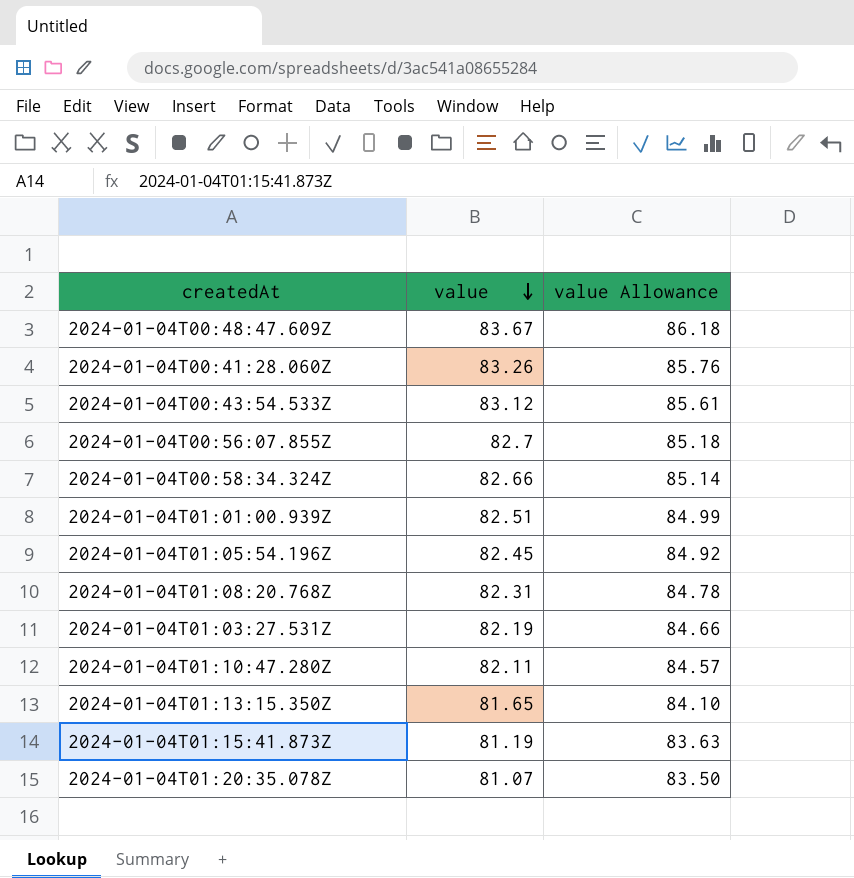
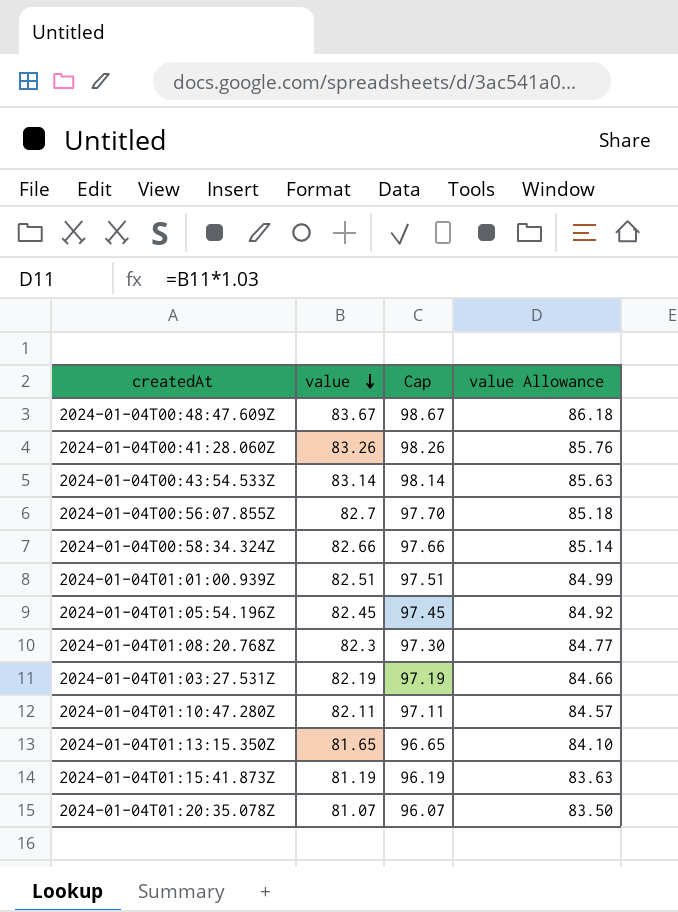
column Cap | formula: none -> [value] + 15
2024-01-04T00:43:54.533Z | value: 83.12 -> 83.14
2024-01-04T00:43:54.533Z | value Allowance: 85.61 -> 85.63
2024-01-04T01:08:20.768Z | value: 82.31 -> 82.3
2024-01-04T01:08:20.768Z | value Allowance: 84.78 -> 84.77

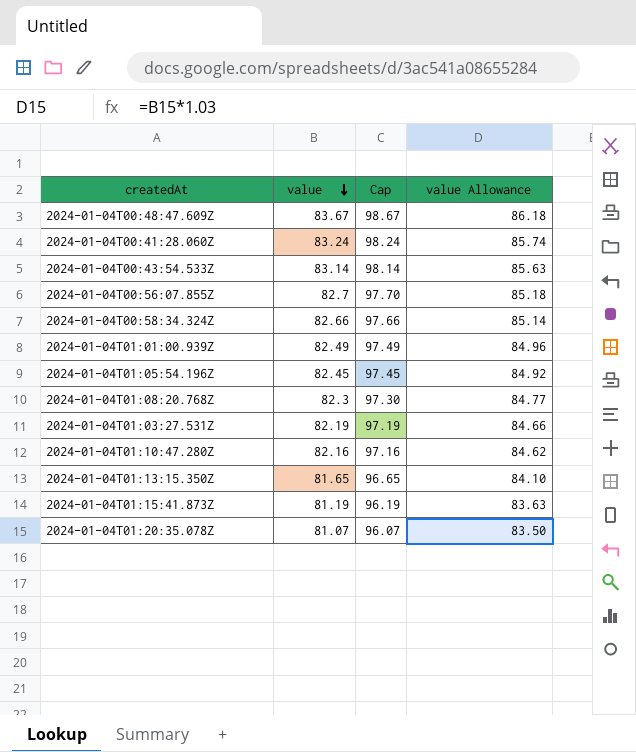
2024-01-04T00:41:28.060Z | value: 83.26 -> 83.24
2024-01-04T00:41:28.060Z | Cap: 98.26 -> 98.24
2024-01-04T00:41:28.060Z | value Allowance: 85.76 -> 85.74
2024-01-04T01:01:00.939Z | value: 82.51 -> 82.49
2024-01-04T01:01:00.939Z | Cap: 97.51 -> 97.49
2024-01-04T01:01:00.939Z | value Allowance: 84.99 -> 84.96
2024-01-04T01:10:47.280Z | value: 82.11 -> 82.16
2024-01-04T01:10:47.280Z | Cap: 97.11 -> 97.16
2024-01-04T01:10:47.280Z | value Allowance: 84.57 -> 84.62

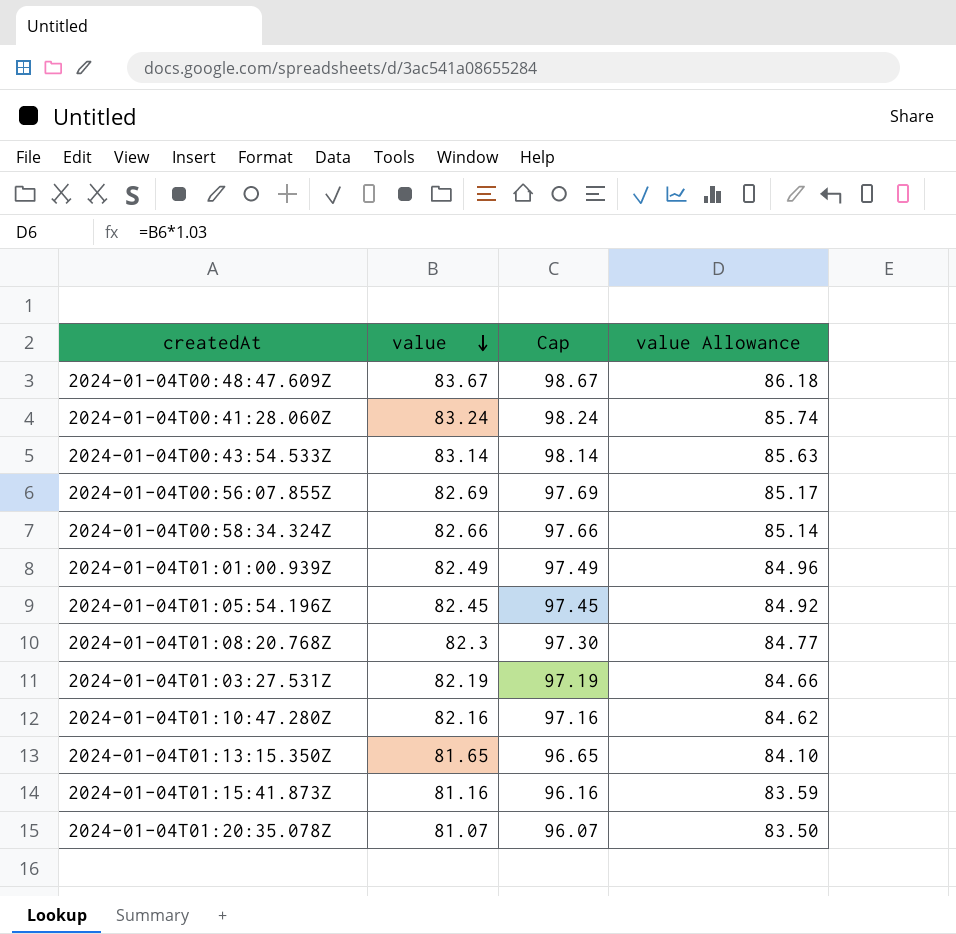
2024-01-04T00:56:07.855Z | value: 82.7 -> 82.69
2024-01-04T00:56:07.855Z | Cap: 97.70 -> 97.69
2024-01-04T00:56:07.855Z | value Allowance: 85.18 -> 85.17
2024-01-04T01:15:41.873Z | value: 81.19 -> 81.16
2024-01-04T01:15:41.873Z | Cap: 96.19 -> 96.16
2024-01-04T01:15:41.873Z | value Allowance: 83.63 -> 83.59

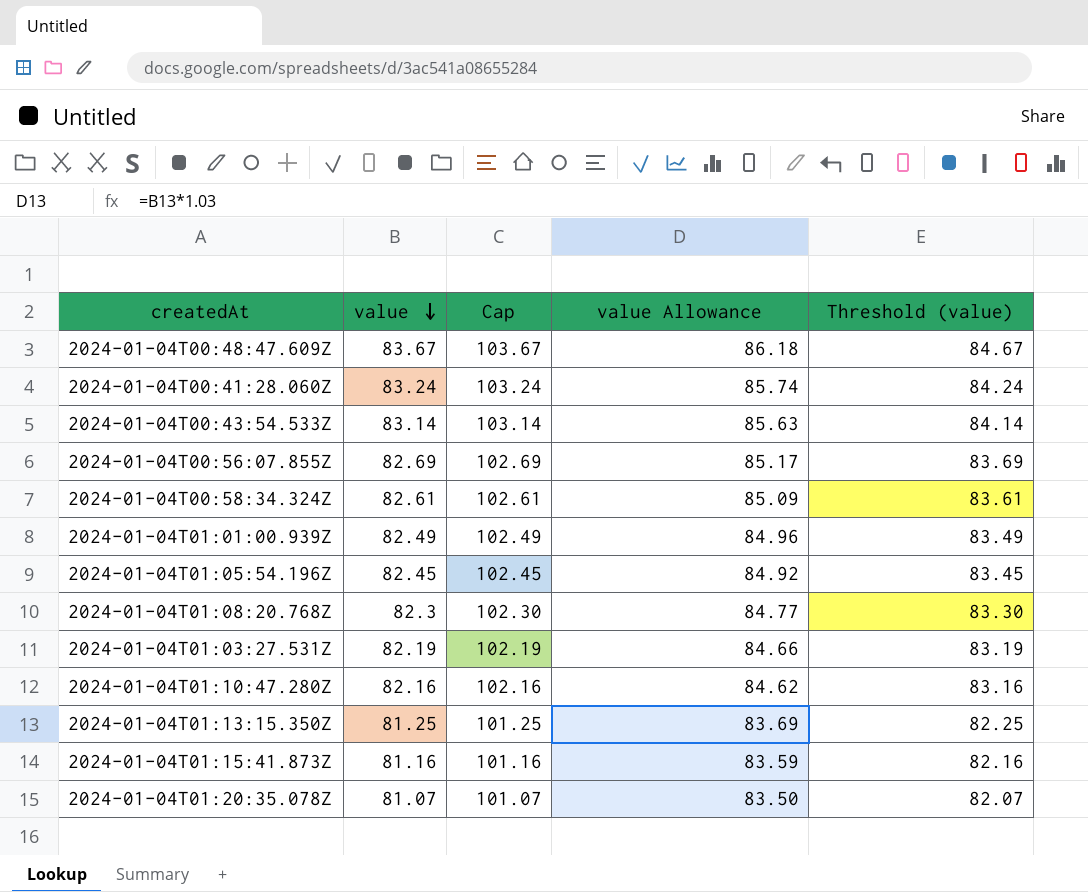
column Cap | formula: [value] + 15 -> [value] + 20
column Threshold (value) | formula: none -> [value] + 1
2024-01-04T00:58:34.324Z | value: 82.66 -> 82.61
2024-01-04T00:58:34.324Z | value Allowance: 85.14 -> 85.09
2024-01-04T01:13:15.350Z | value: 81.65 -> 81.25
2024-01-04T01:13:15.350Z | value Allowance: 84.10 -> 83.69

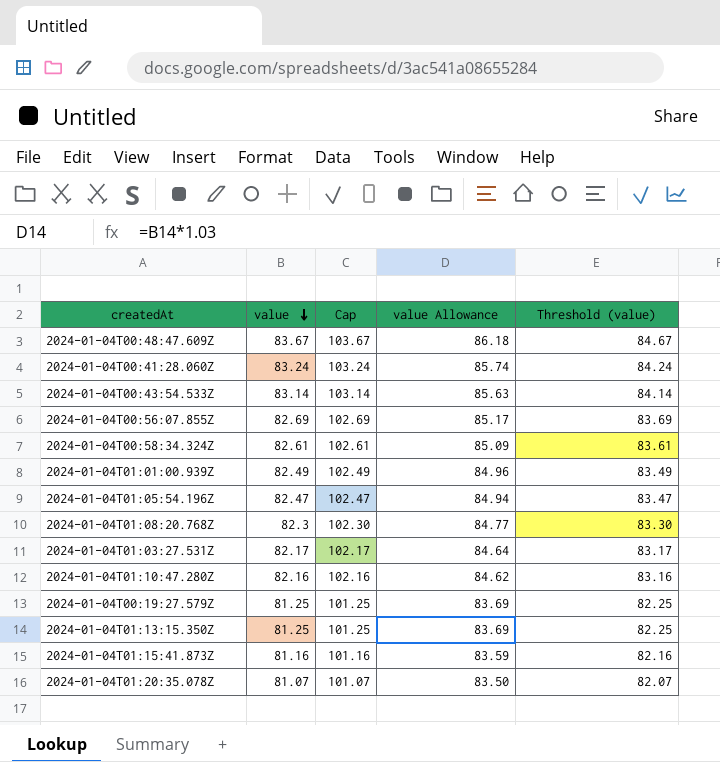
2024-01-04T01:05:54.196Z | value: 82.45 -> 82.47
2024-01-04T01:05:54.196Z | Cap: 102.45 -> 102.47
2024-01-04T01:05:54.196Z | value Allowance: 84.92 -> 84.94
2024-01-04T01:05:54.196Z | Threshold (value): 83.45 -> 83.47
2024-01-04T01:03:27.531Z | value: 82.19 -> 82.17
2024-01-04T01:03:27.531Z | Cap: 102.19 -> 102.17
2024-01-04T01:03:27.531Z | value Allowance: 84.66 -> 84.64
2024-01-04T01:03:27.531Z | Threshold (value): 83.19 -> 83.17
row 2024-01-04T00:19:27.579Z: none -> 81.25 | 101.25 | 83.69 | 82.25

